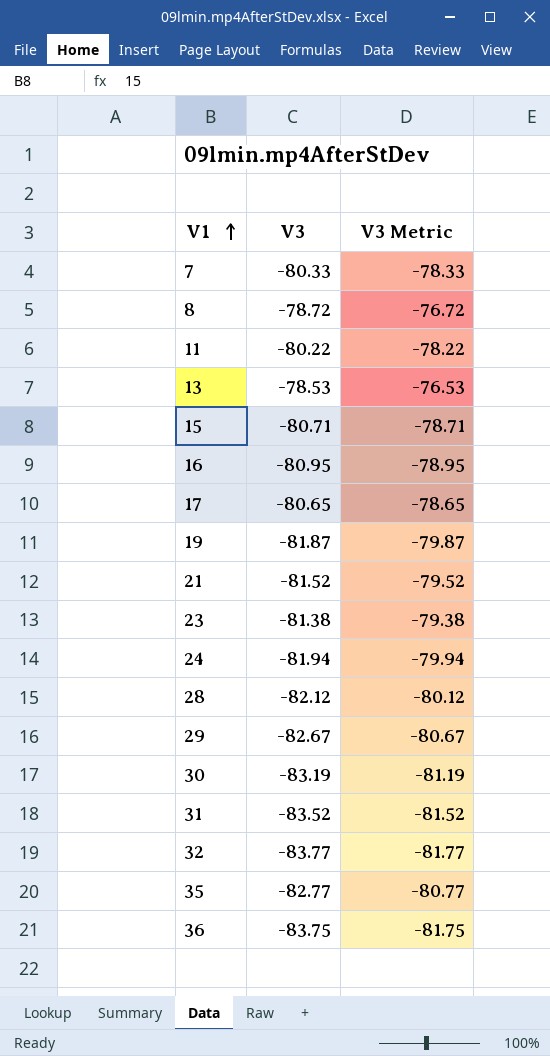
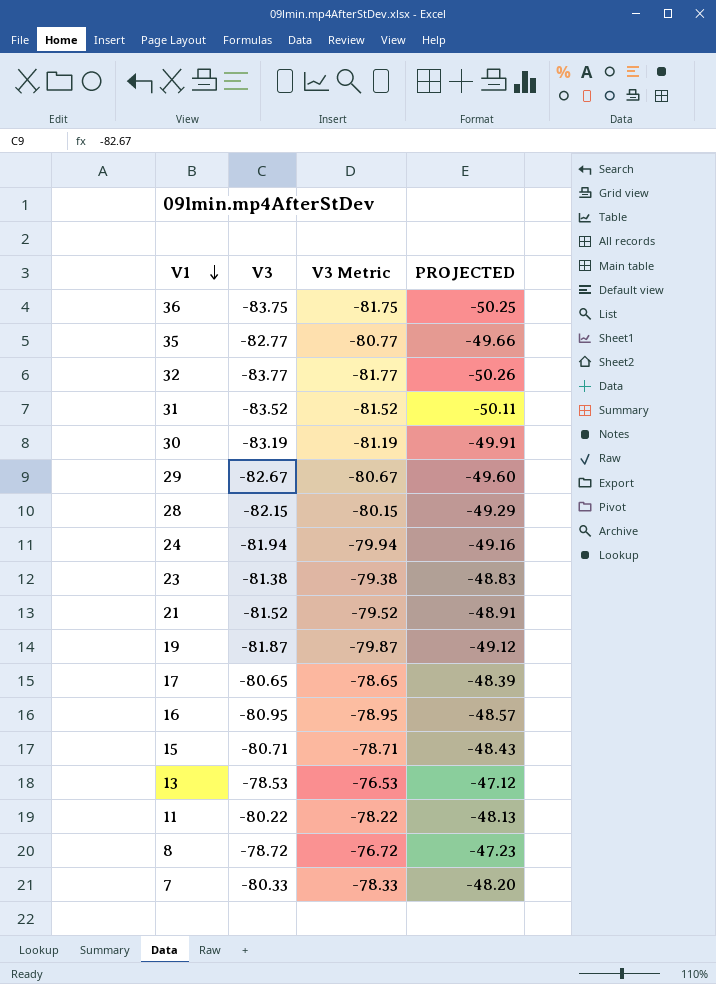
row order: V1 ascending -> V1 descending
column PROJECTED | formula: none -> [V3] * 0.6
28 | V3: -82.12 -> -82.15
28 | V3 Metric: -80.12 -> -80.15

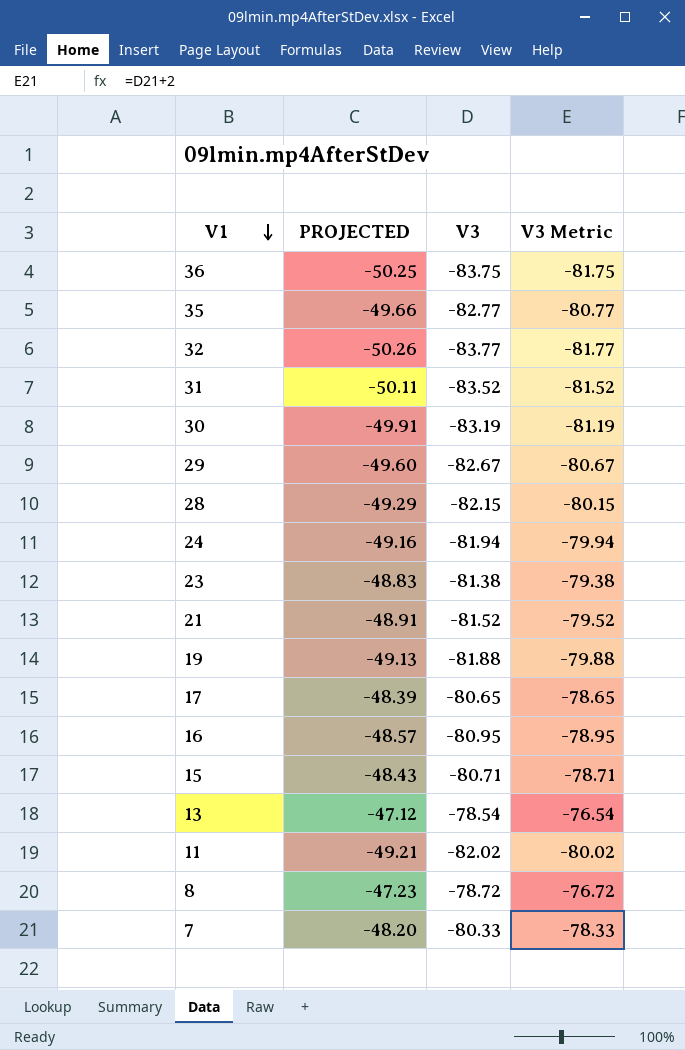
column PROJECTED | position: 4 -> 2
19 | PROJECTED: -49.12 -> -49.13
19 | V3: -81.87 -> -81.88
19 | V3 Metric: -79.87 -> -79.88
13 | V3: -78.53 -> -78.54
13 | V3 Metric: -76.53 -> -76.54
11 | PROJECTED: -48.13 -> -49.21
11 | V3: -80.22 -> -82.02
11 | V3 Metric: -78.22 -> -80.02

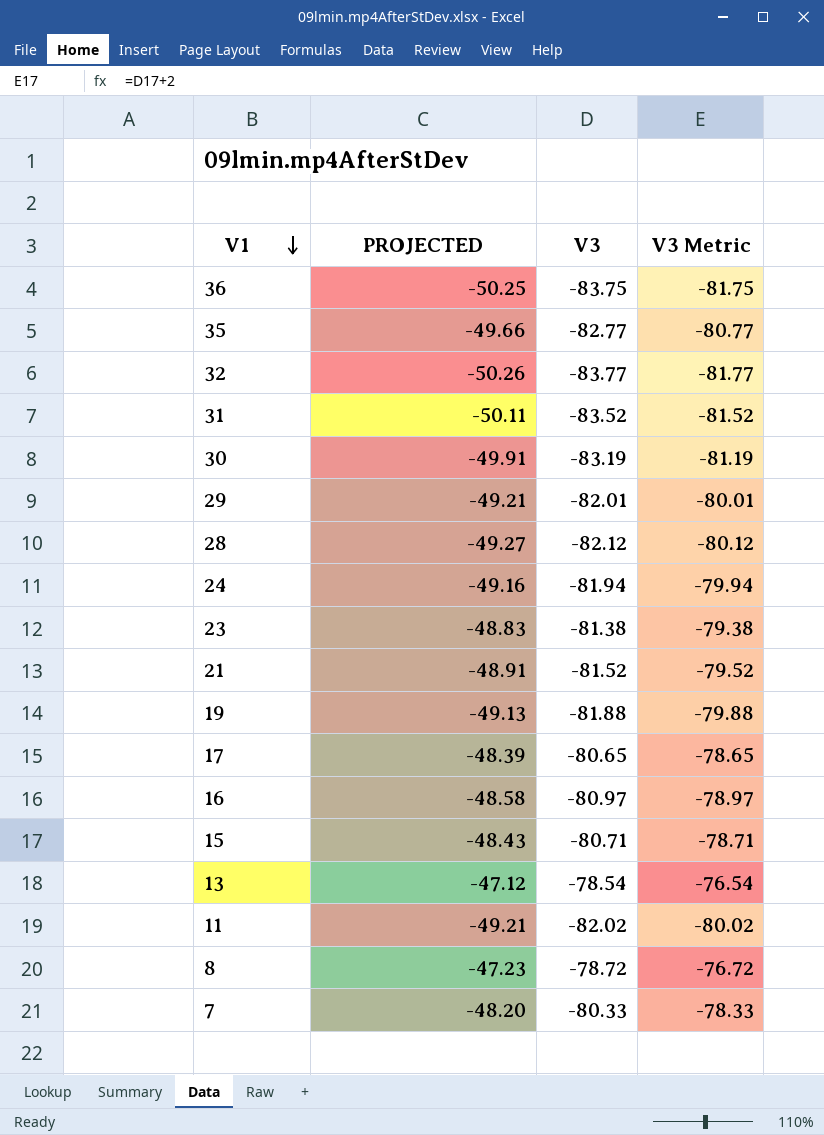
29 | PROJECTED: -49.60 -> -49.21
29 | V3: -82.67 -> -82.01
29 | V3 Metric: -80.67 -> -80.01
28 | PROJECTED: -49.29 -> -49.27
28 | V3: -82.15 -> -82.12
28 | V3 Metric: -80.15 -> -80.12
16 | PROJECTED: -48.57 -> -48.58
16 | V3: -80.95 -> -80.97
16 | V3 Metric: -78.95 -> -78.97

